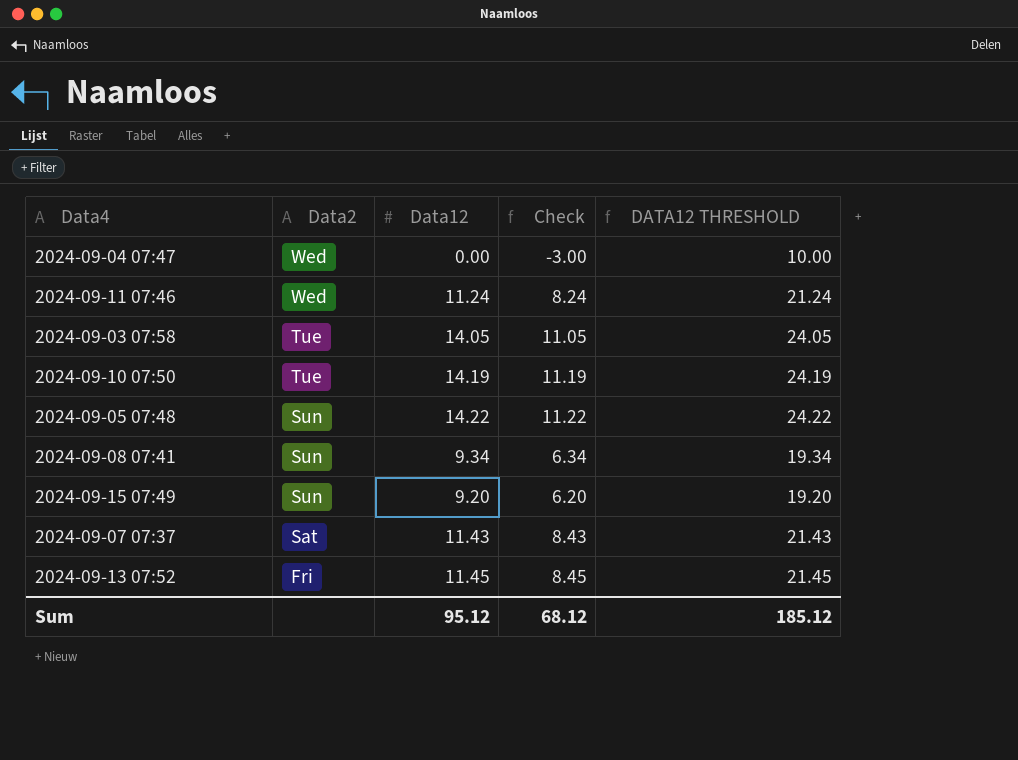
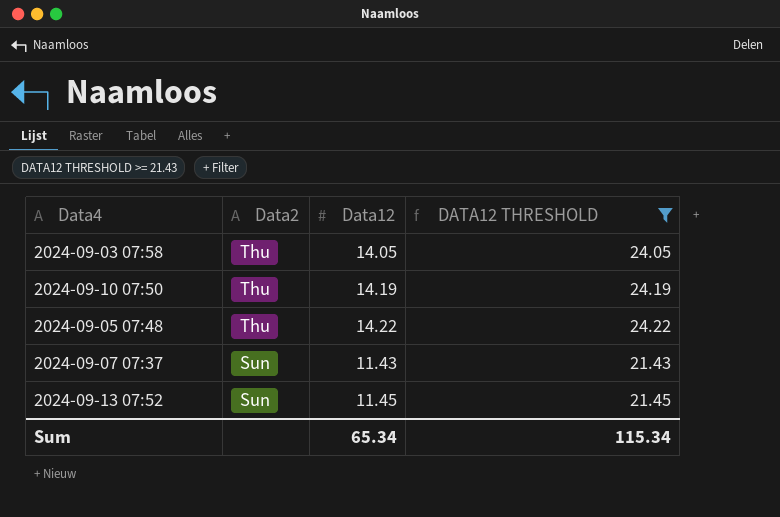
filter: none -> DATA12 THRESHOLD >= 21.43
column Check | formula: [Data12] - 3 -> none
2024-09-03 07:58 | Data2: Tue -> Thu
2024-09-10 07:50 | Data2: Tue -> Thu
2024-09-05 07:48 | Data2: Sun -> Thu
2024-09-07 07:37 | Data2: Sat -> Sun
2024-09-13 07:52 | Data2: Fri -> Sun
Sum | Data12: 95.12 -> 65.34
Sum | DATA12 THRESHOLD: 185.12 -> 115.34

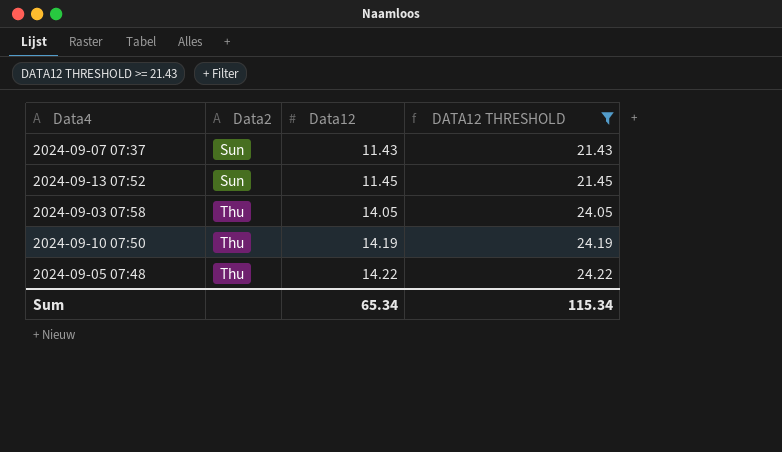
row order: Data2 descending -> Data2 ascending

